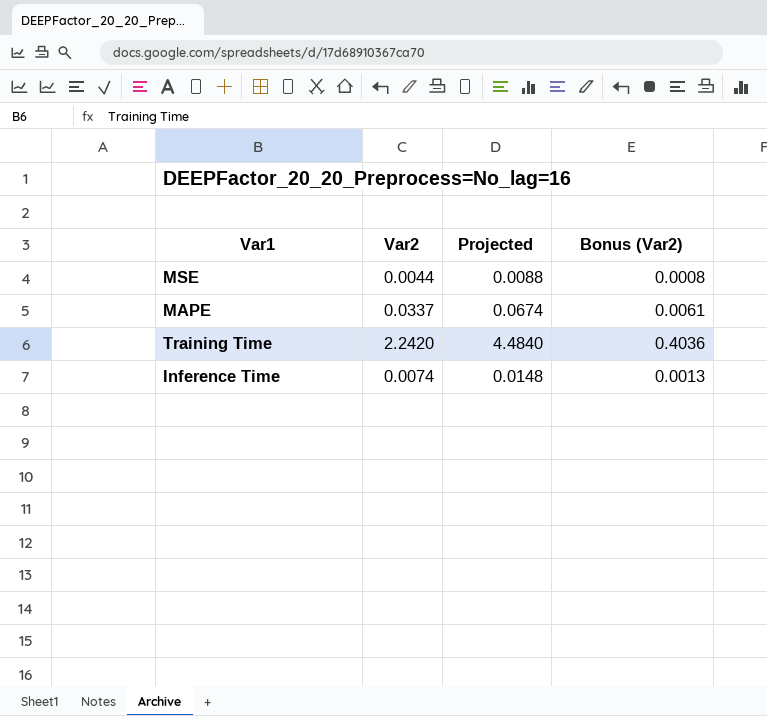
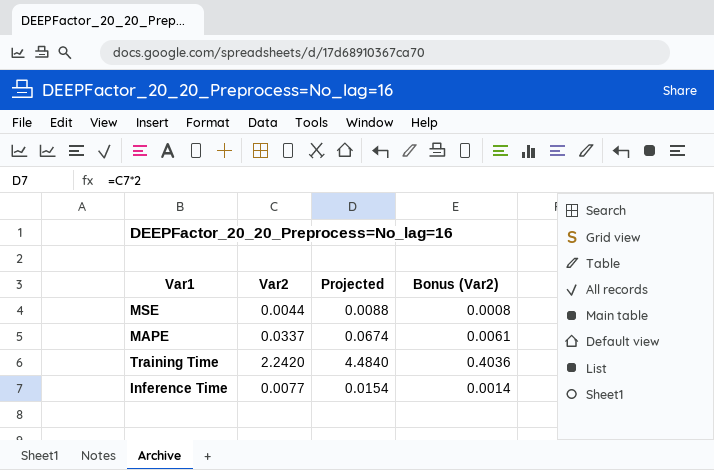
Inference Time | Var2: 0.0074 -> 0.0077
Inference Time | Projected: 0.0148 -> 0.0154
Inference Time | Bonus (Var2): 0.0013 -> 0.0014

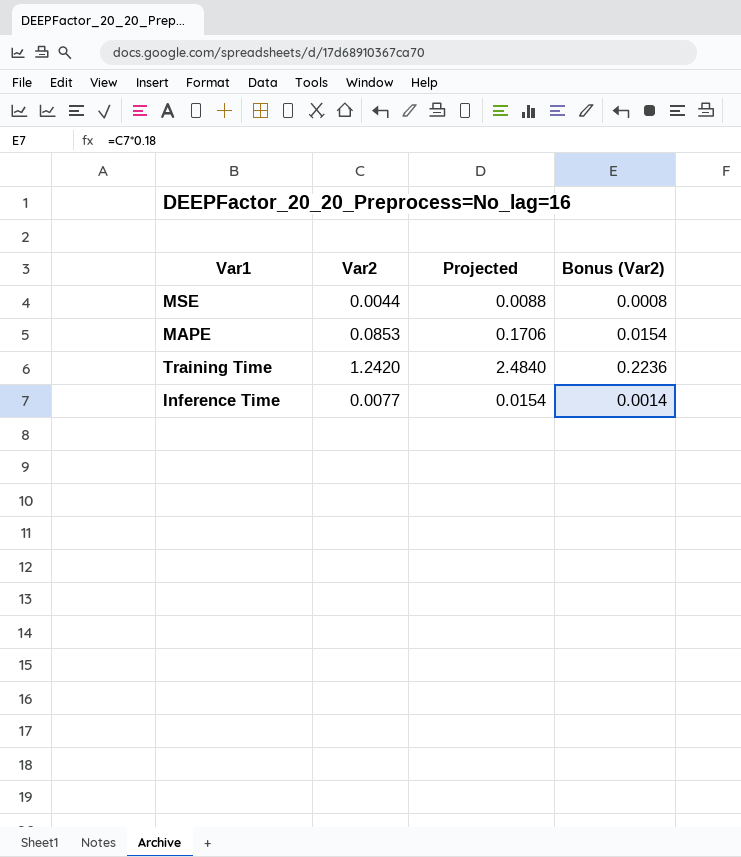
MAPE | Var2: 0.0337 -> 0.0853
MAPE | Projected: 0.0674 -> 0.1706
MAPE | Bonus (Var2): 0.0061 -> 0.0154
Training Time | Var2: 2.2420 -> 1.2420
Training Time | Projected: 4.4840 -> 2.4840
Training Time | Bonus (Var2): 0.4036 -> 0.2236

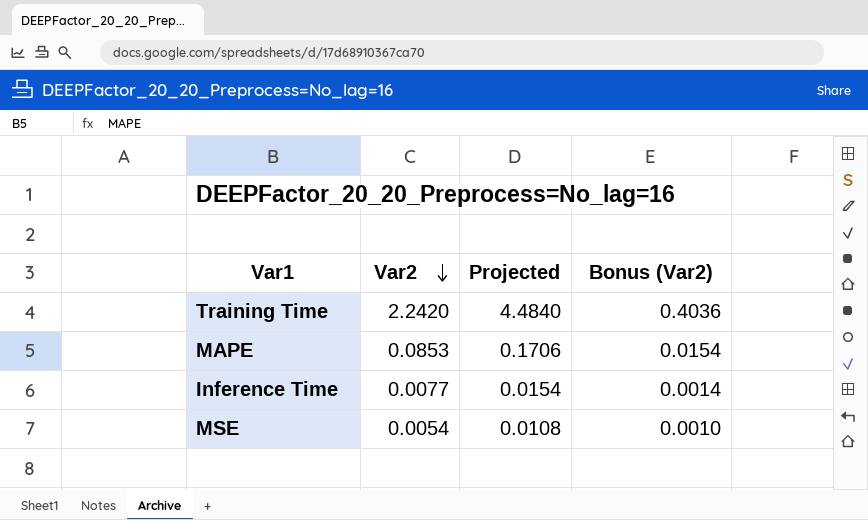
row order: none -> Var2 descending
Training Time | Var2: 1.2420 -> 2.2420
Training Time | Projected: 2.4840 -> 4.4840
Training Time | Bonus (Var2): 0.2236 -> 0.4036
MSE | Var2: 0.0044 -> 0.0054
MSE | Projected: 0.0088 -> 0.0108
MSE | Bonus (Var2): 0.0008 -> 0.0010

